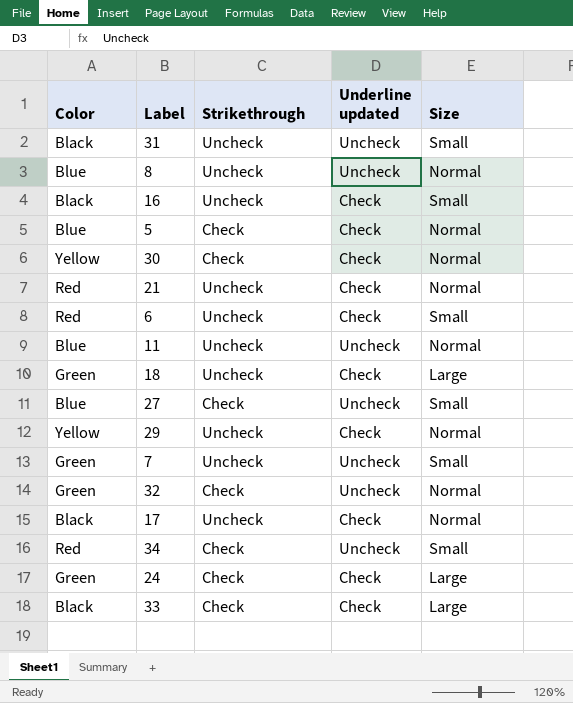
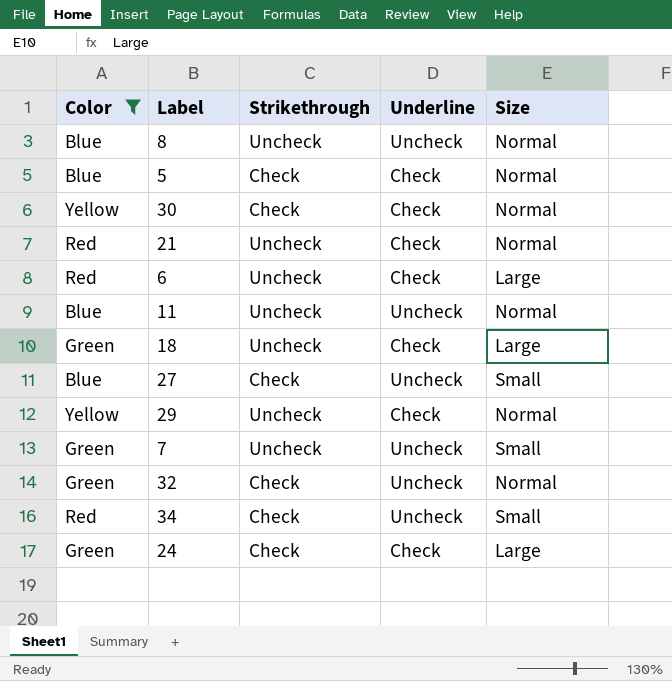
filter: none -> Color != Black
column name: Underline updated -> Underline
6 | Size: Small -> Large

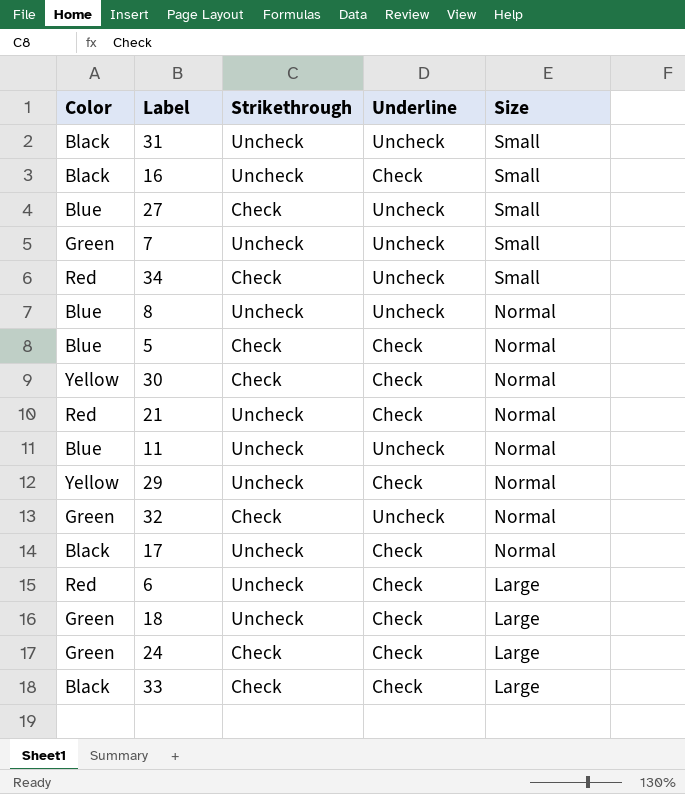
filter: Color != Black -> none
row order: none -> Size descending

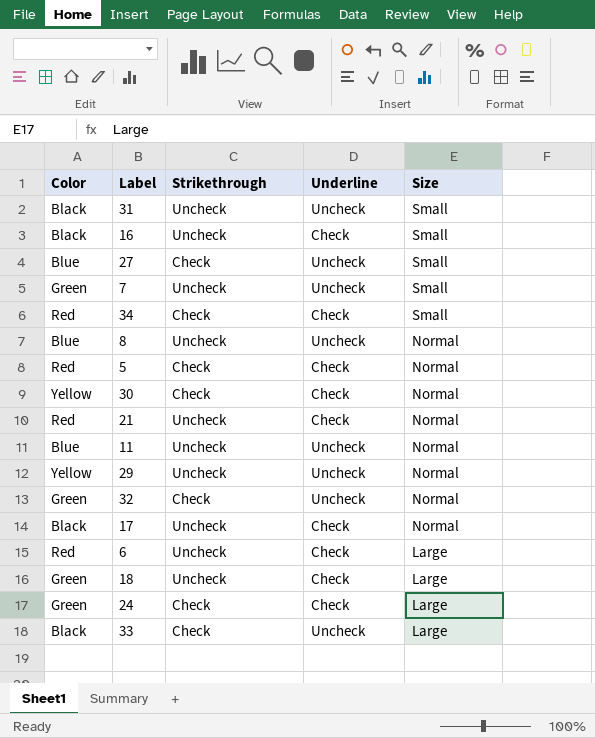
34 | Underline: Uncheck -> Check
5 | Color: Blue -> Red
29 | Underline: Check -> Uncheck
33 | Underline: Check -> Uncheck

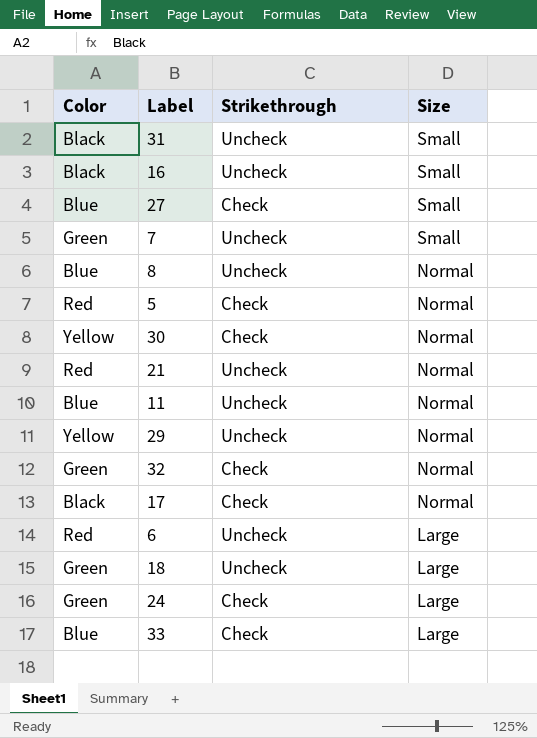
column Underline | position: 4 -> none
row 34: Red | Check | Check | Small -> none
17 | Strikethrough: Uncheck -> Check
33 | Color: Black -> Blue

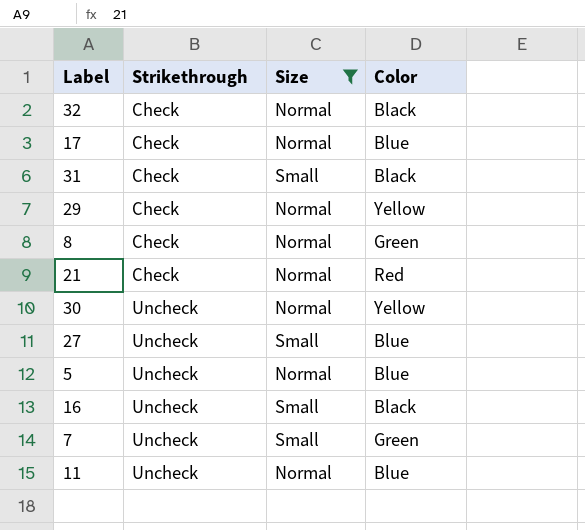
filter: none -> Size != Large
row order: Size descending -> Strikethrough ascending
column Color | position: 1 -> 4
32 | Color: Green -> Black
17 | Color: Black -> Blue
31 | Strikethrough: Uncheck -> Check
29 | Strikethrough: Uncheck -> Check
8 | Strikethrough: Uncheck -> Check
8 | Color: Blue -> Green
21 | Strikethrough: Uncheck -> Check
30 | Strikethrough: Check -> Uncheck
27 | Strikethrough: Check -> Uncheck
5 | Strikethrough: Check -> Uncheck
5 | Color: Red -> Blue

